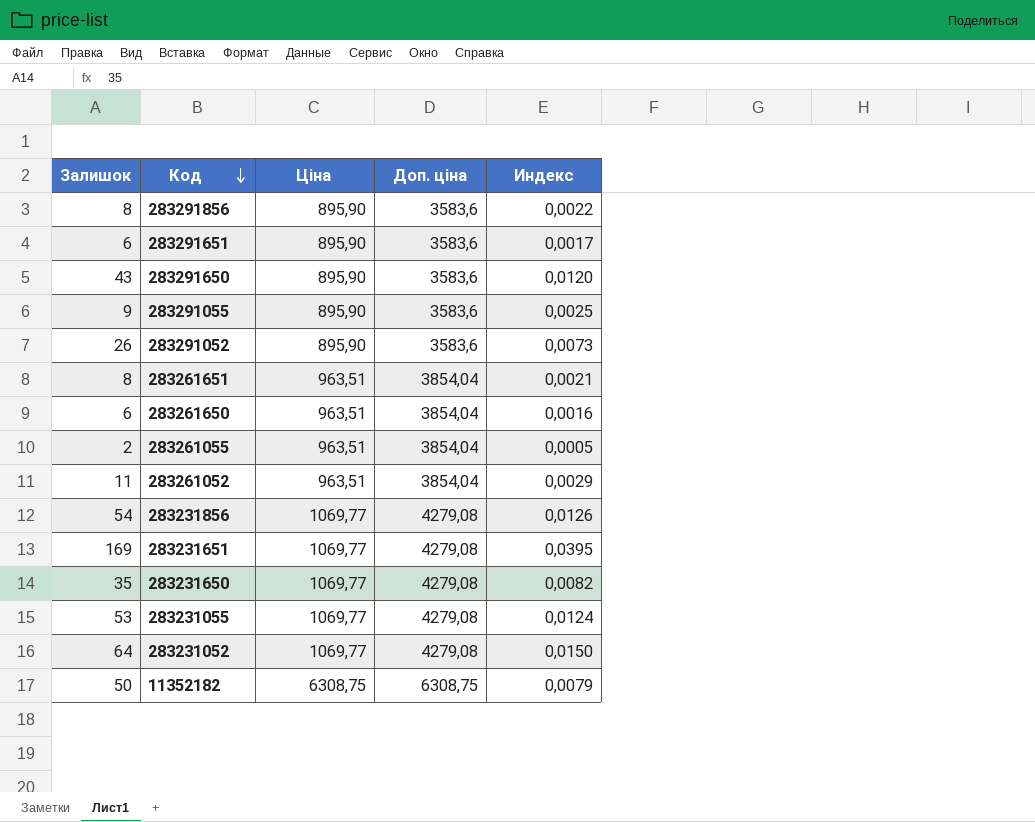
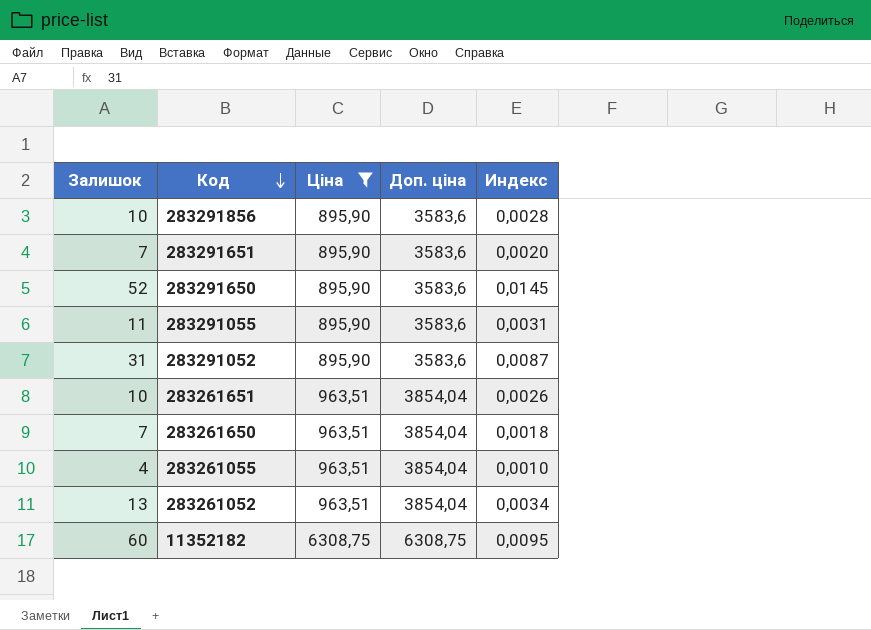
filter: none -> Ціна != 1069,77
283291856 | Залишок: 8 -> 10
283291856 | Индекс: 0,0022 -> 0,0028
283291651 | Залишок: 6 -> 7
283291651 | Индекс: 0,0017 -> 0,0020
283291650 | Залишок: 43 -> 52
283291650 | Индекс: 0,0120 -> 0,0145
283291055 | Залишок: 9 -> 11
283291055 | Индекс: 0,0025 -> 0,0031
283291052 | Залишок: 26 -> 31
283291052 | Индекс: 0,0073 -> 0,0087
283261651 | Залишок: 8 -> 10
283261651 | Индекс: 0,0021 -> 0,0026
283261650 | Залишок: 6 -> 7
283261650 | Индекс: 0,0016 -> 0,0018
283261055 | Залишок: 2 -> 4
283261055 | Индекс: 0,0005 -> 0,0010
283261052 | Залишок: 11 -> 13
283261052 | Индекс: 0,0029 -> 0,0034
11352182 | Залишок: 50 -> 60
11352182 | Индекс: 0,0079 -> 0,0095

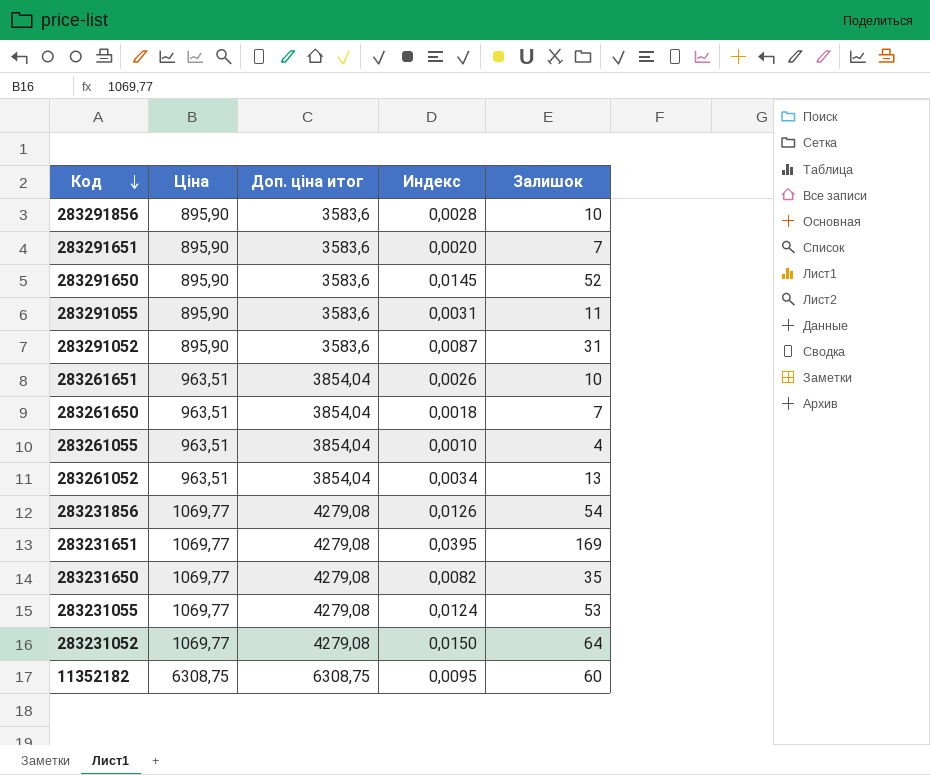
filter: Ціна != 1069,77 -> none
column name: Доп. ціна -> Доп. ціна итог
column Залишок | position: 1 -> 5

